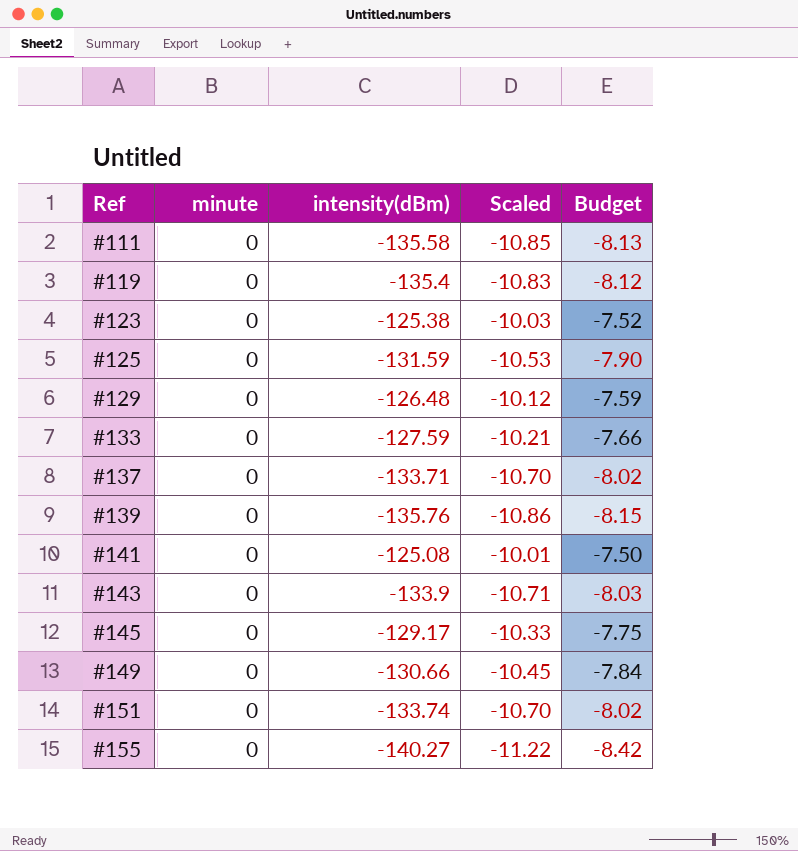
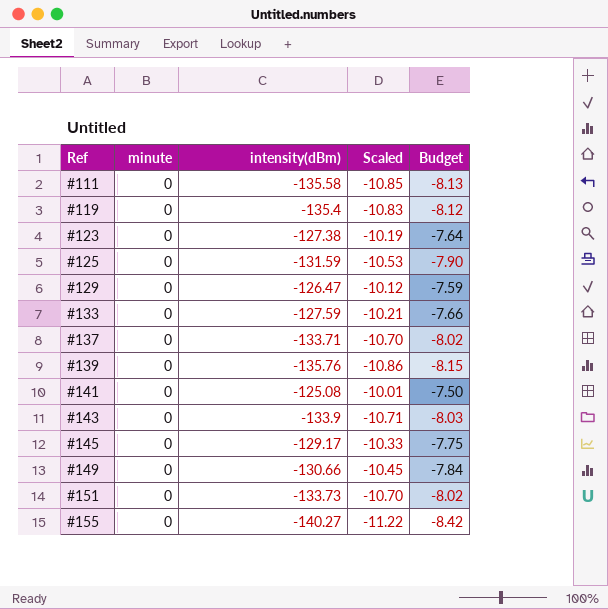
#123 | intensity(dBm): -125.38 -> -127.38
#123 | Scaled: -10.03 -> -10.19
#123 | Budget: -7.52 -> -7.64
#129 | intensity(dBm): -126.48 -> -126.47
#151 | intensity(dBm): -133.74 -> -133.73

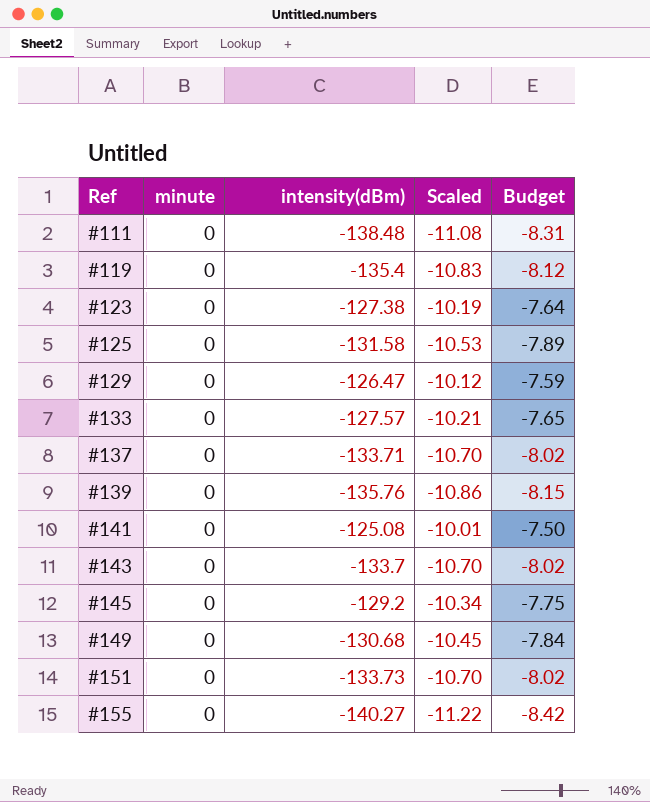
#111 | intensity(dBm): -135.58 -> -138.48
#111 | Scaled: -10.85 -> -11.08
#111 | Budget: -8.13 -> -8.31
#125 | intensity(dBm): -131.59 -> -131.58
#125 | Budget: -7.90 -> -7.89
#133 | intensity(dBm): -127.59 -> -127.57
#133 | Budget: -7.66 -> -7.65
#143 | intensity(dBm): -133.9 -> -133.7
#143 | Scaled: -10.71 -> -10.70
#143 | Budget: -8.03 -> -8.02
#145 | intensity(dBm): -129.17 -> -129.2
#145 | Scaled: -10.33 -> -10.34
#149 | intensity(dBm): -130.66 -> -130.68

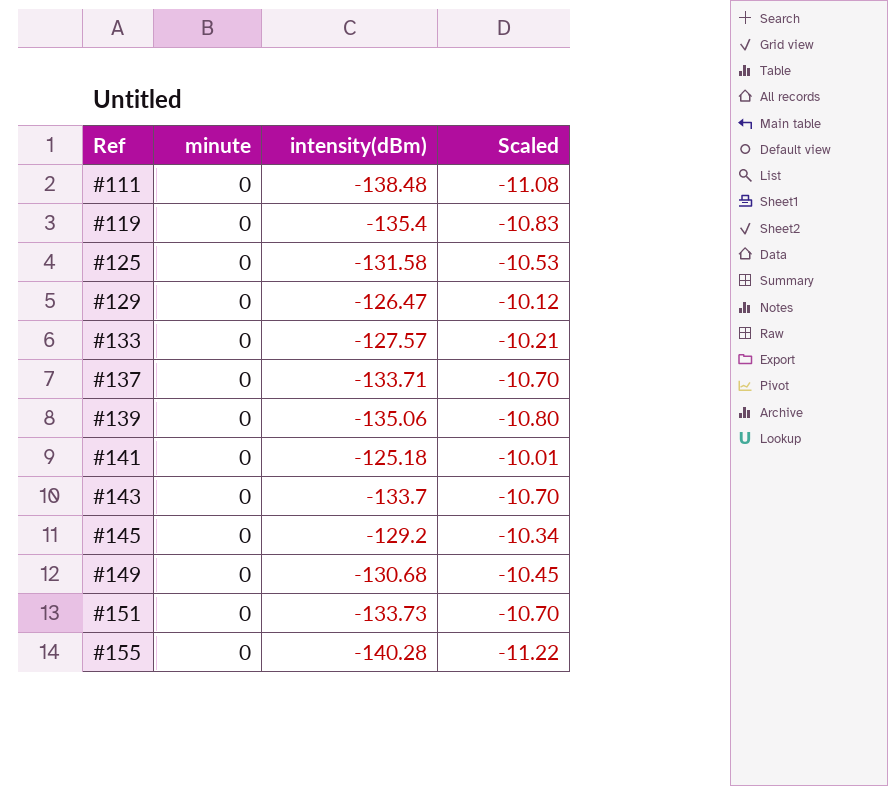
column Budget | formula: [intensity(dBm)] * 0.06 -> none
row #123: 0 | -127.38 | -10.19 | -7.64 -> none
#139 | intensity(dBm): -135.76 -> -135.06
#139 | Scaled: -10.86 -> -10.80
#141 | intensity(dBm): -125.08 -> -125.18
#155 | intensity(dBm): -140.27 -> -140.28

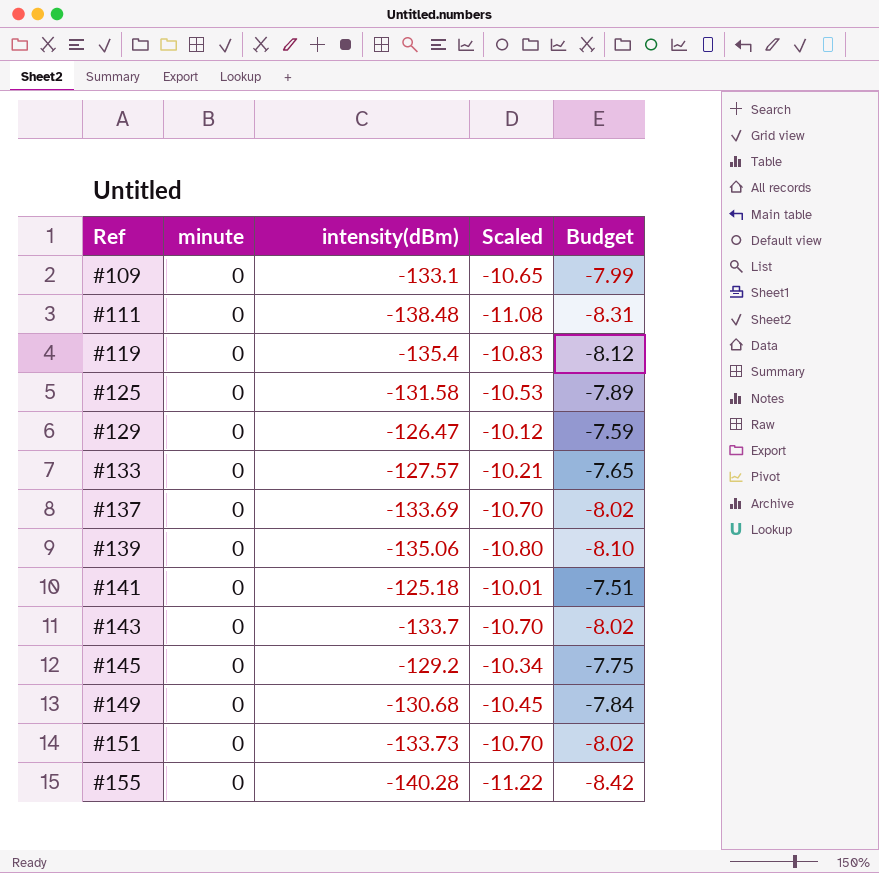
column Budget | formula: none -> [intensity(dBm)] * 0.06
row #109: none -> 0 | -133.1 | -10.65 | -7.99
#137 | intensity(dBm): -133.71 -> -133.69

